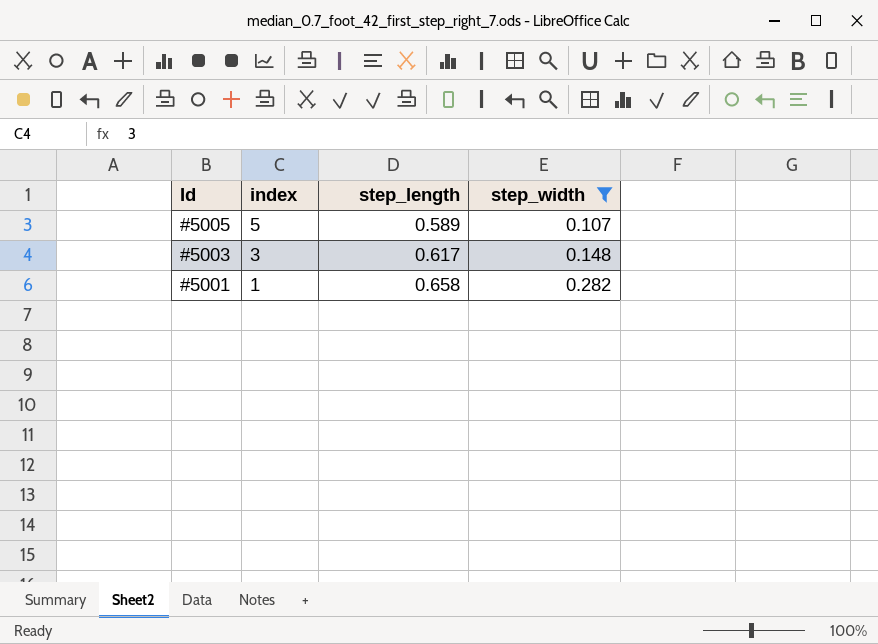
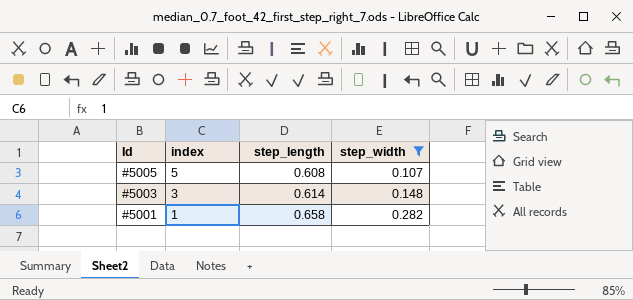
#5005 | step_length: 0.589 -> 0.608
#5003 | step_length: 0.617 -> 0.614

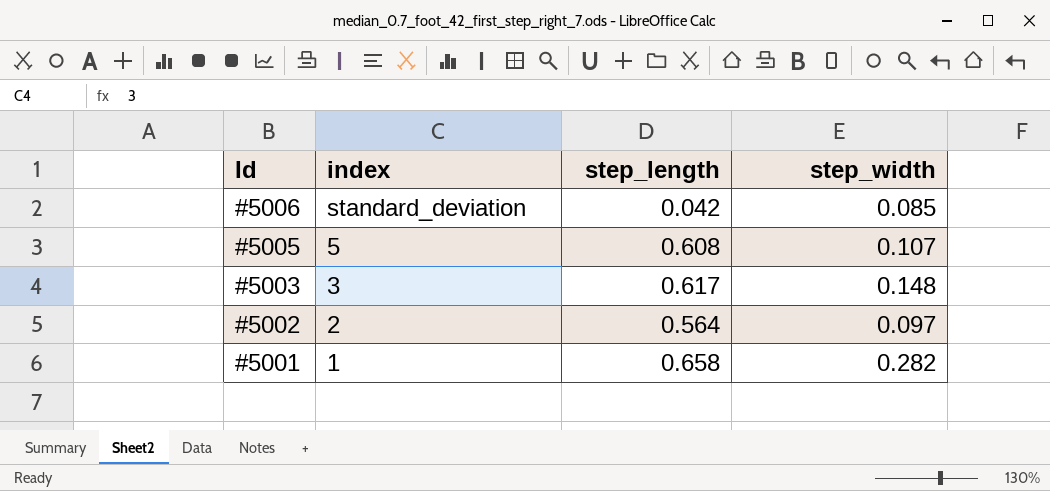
filter: step_width >= 0.107 -> none
#5003 | step_length: 0.614 -> 0.617

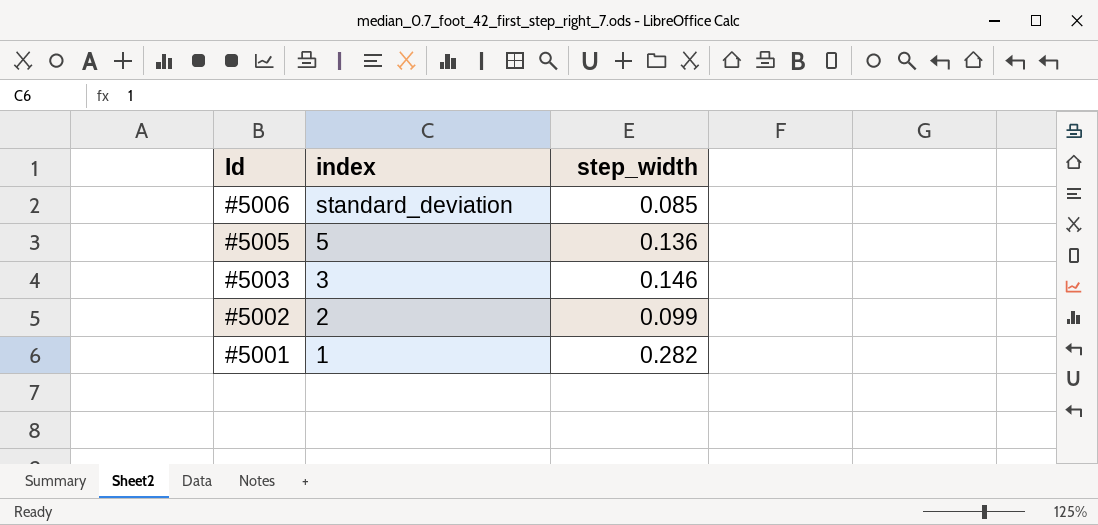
column step_length | position: 3 -> none
#5005 | step_width: 0.107 -> 0.136
#5003 | step_width: 0.148 -> 0.146
#5002 | step_width: 0.097 -> 0.099

